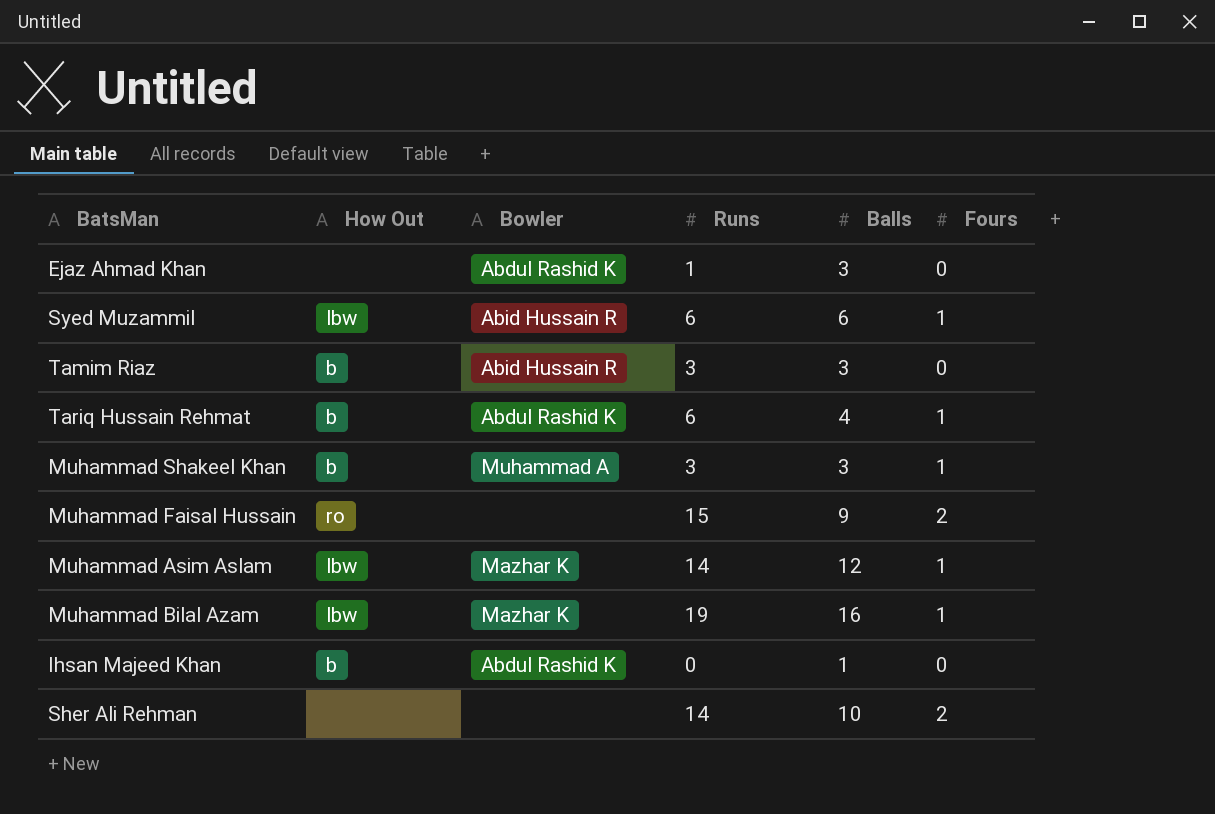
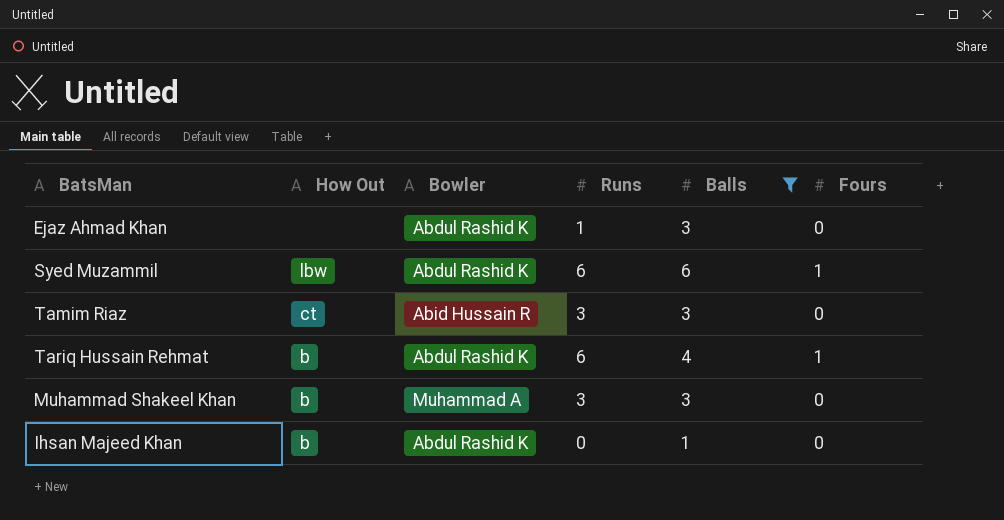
filter: none -> Balls <= 6
Syed Muzammil | Bowler: Abid Hussain R -> Abdul Rashid K
Tamim Riaz | How Out: b -> ct
Muhammad Shakeel Khan | Fours: 1 -> 0

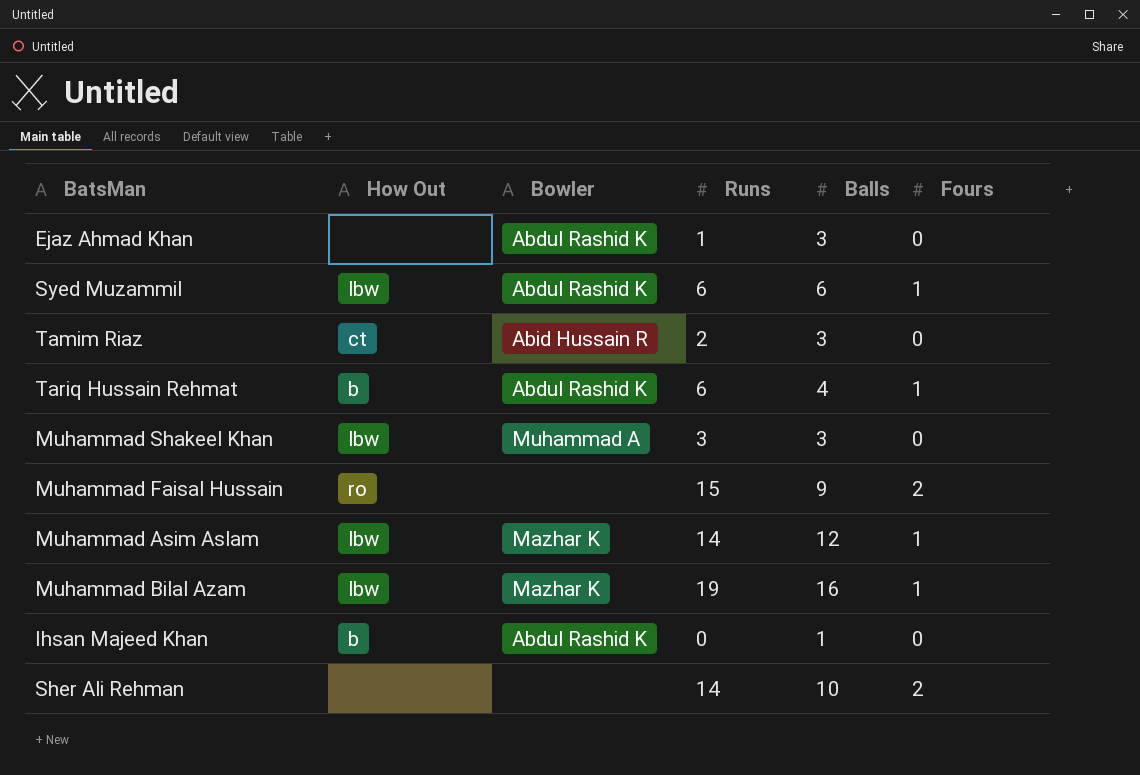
filter: Balls <= 6 -> none
Tamim Riaz | Runs: 3 -> 2
Muhammad Shakeel Khan | How Out: b -> lbw

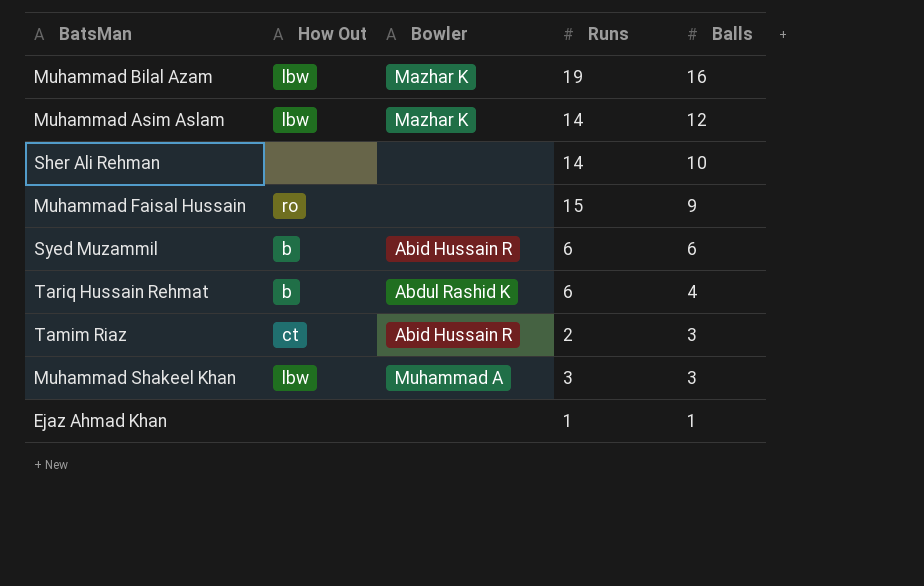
row order: none -> Balls descending
column Fours | position: 6 -> none
row Ihsan Majeed Khan: b | Abdul Rashid K | 0 | 1 | 0 -> none
Syed Muzammil | How Out: lbw -> b
Syed Muzammil | Bowler: Abdul Rashid K -> Abid Hussain R
Ejaz Ahmad Khan | Bowler: Abdul Rashid K -> none
Ejaz Ahmad Khan | Balls: 3 -> 1

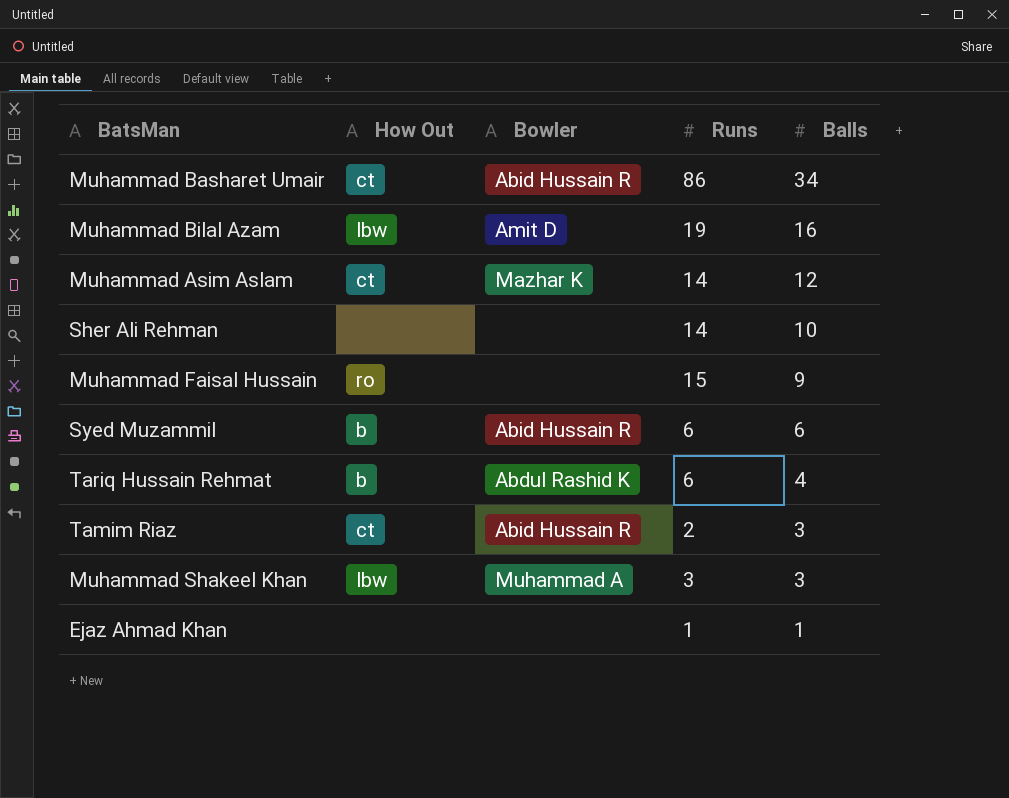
row Muhammad Basharet Umair: none -> ct | Abid Hussain R | 86 | 34
Muhammad Bilal Azam | Bowler: Mazhar K -> Amit D
Muhammad Asim Aslam | How Out: lbw -> ct

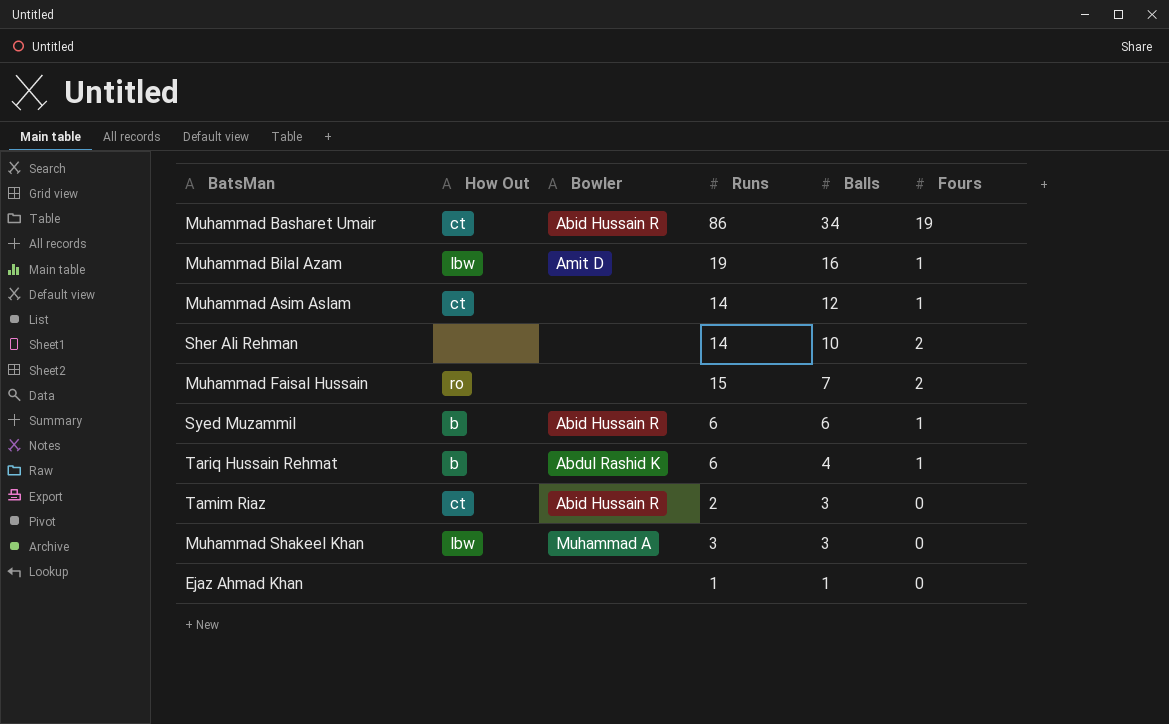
column Fours | position: none -> 6
Muhammad Asim Aslam | Bowler: Mazhar K -> none
Muhammad Faisal Hussain | Balls: 9 -> 7

